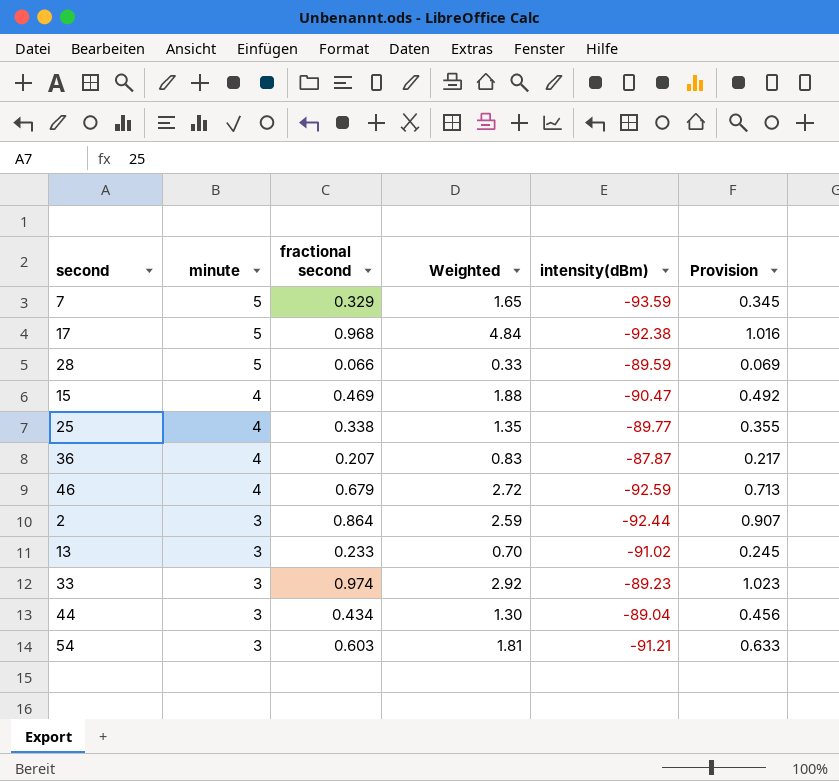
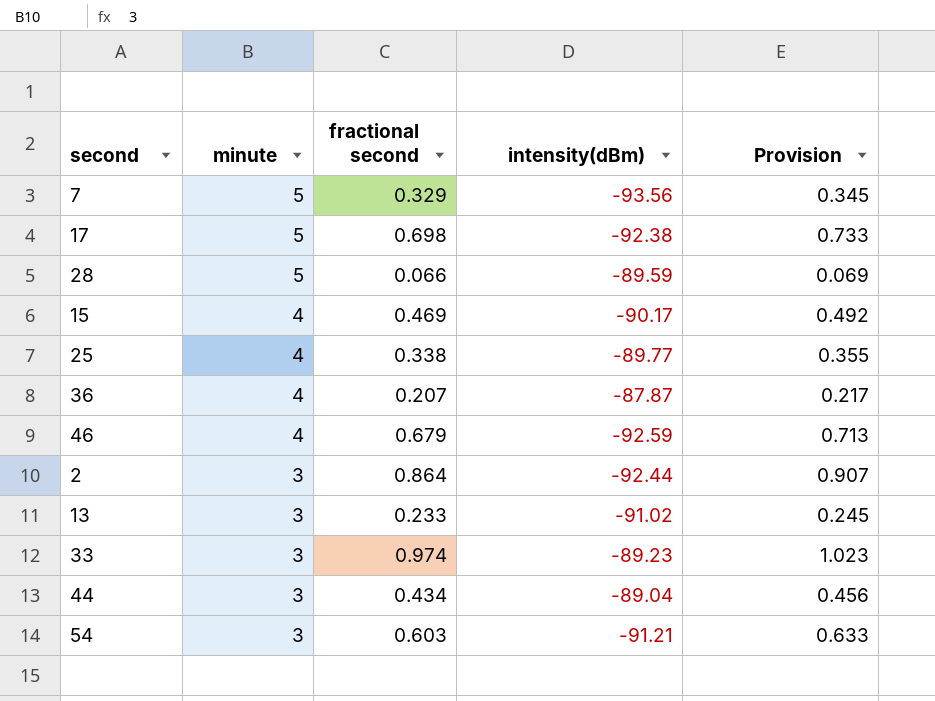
column Weighted | formula: [minute] * [fractional second] -> none
7 | intensity(dBm): -93.59 -> -93.56
17 | fractional second: 0.968 -> 0.698
17 | Provision: 1.016 -> 0.733
15 | intensity(dBm): -90.47 -> -90.17

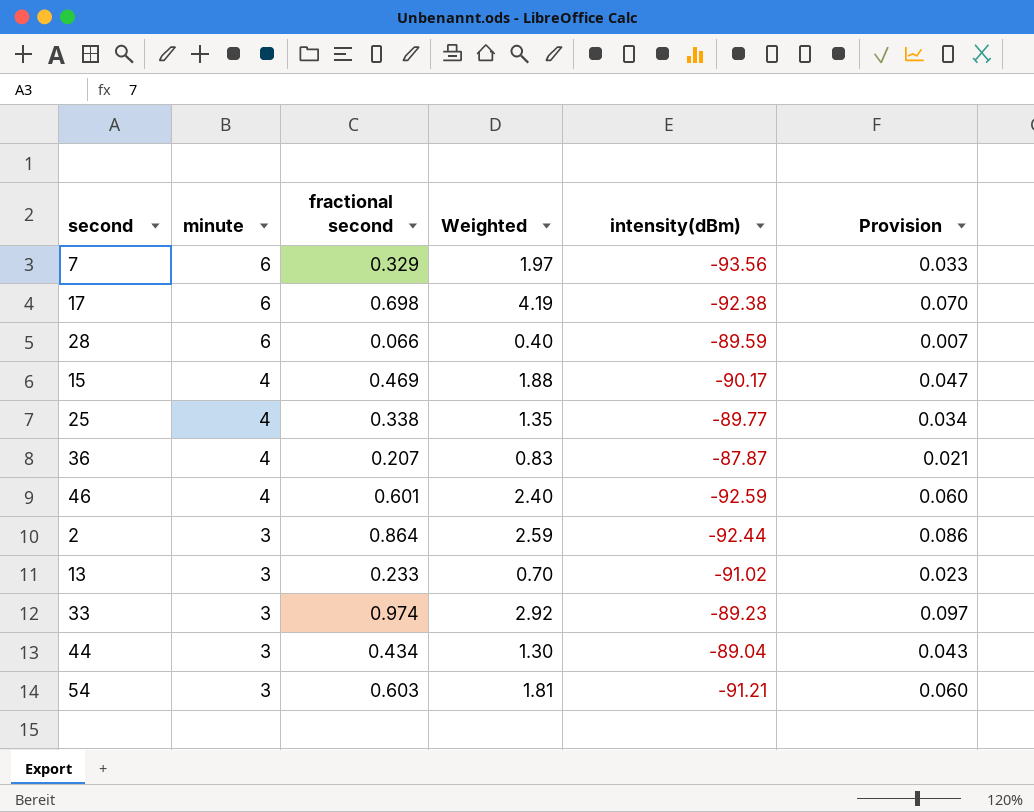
column Weighted | formula: none -> [minute] * [fractional second]
column Provision | formula: [fractional second] * 1.05 -> [fractional second] * 0.1
7 | minute: 5 -> 6
17 | minute: 5 -> 6
28 | minute: 5 -> 6
46 | fractional second: 0.679 -> 0.601

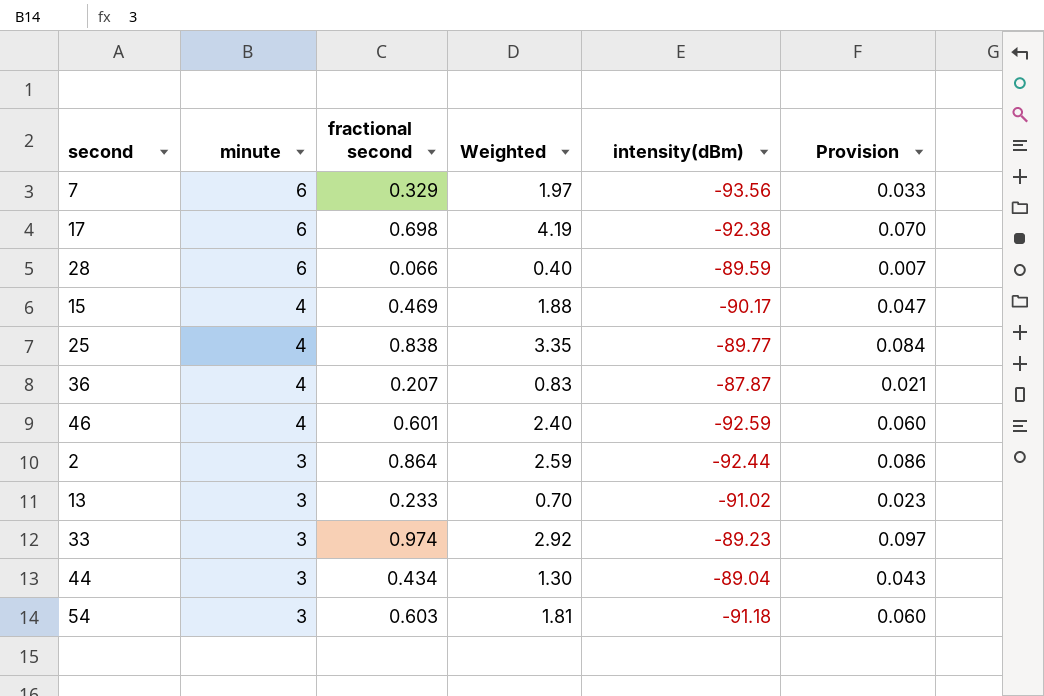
25 | fractional second: 0.338 -> 0.838
25 | Weighted: 1.35 -> 3.35
25 | Provision: 0.034 -> 0.084
54 | intensity(dBm): -91.21 -> -91.18

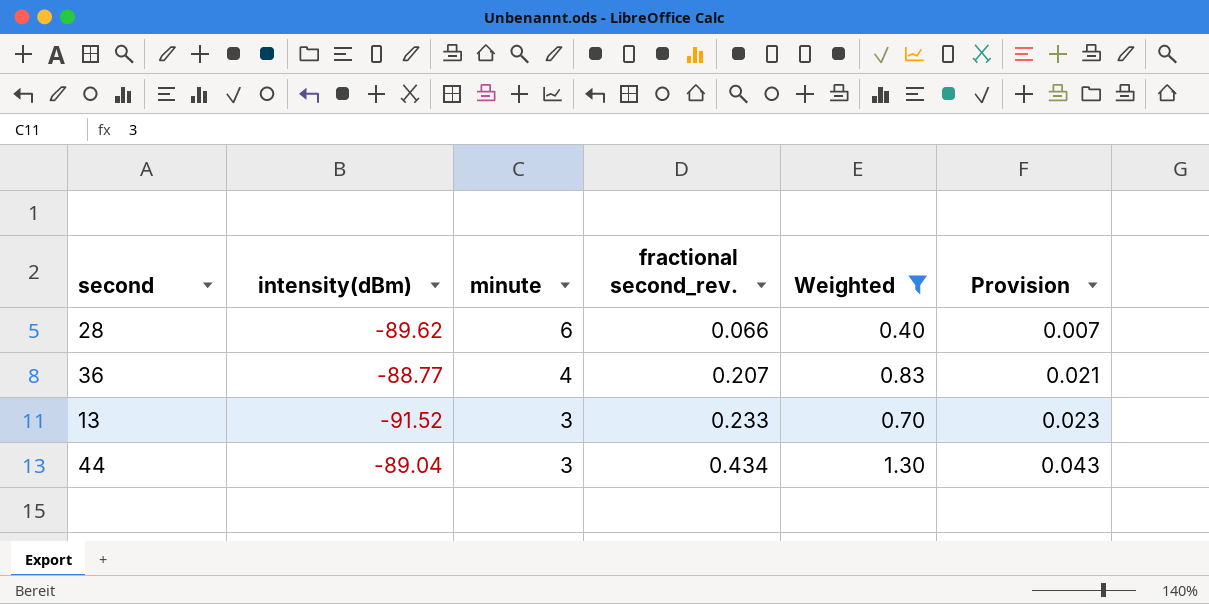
filter: none -> Weighted <= 1.30
column intensity(dBm) | position: 5 -> 2
column name: fractional second -> fractional second_rev.
28 | intensity(dBm): -89.59 -> -89.62
36 | intensity(dBm): -87.87 -> -88.77
13 | intensity(dBm): -91.02 -> -91.52

